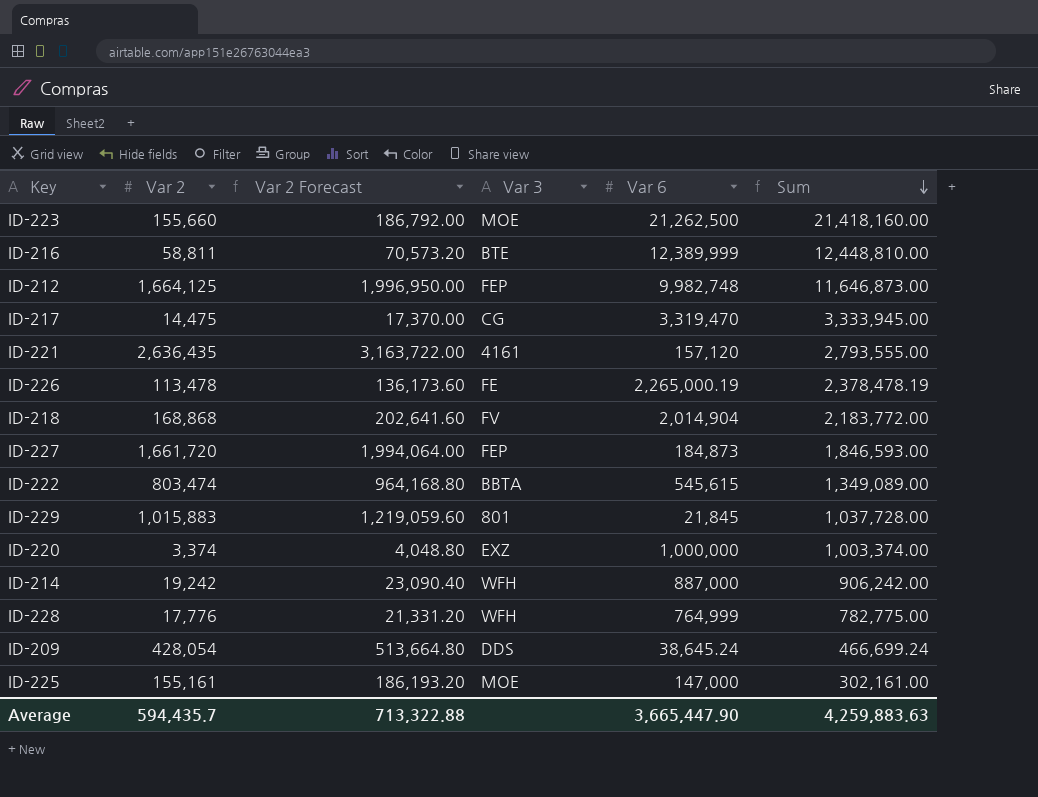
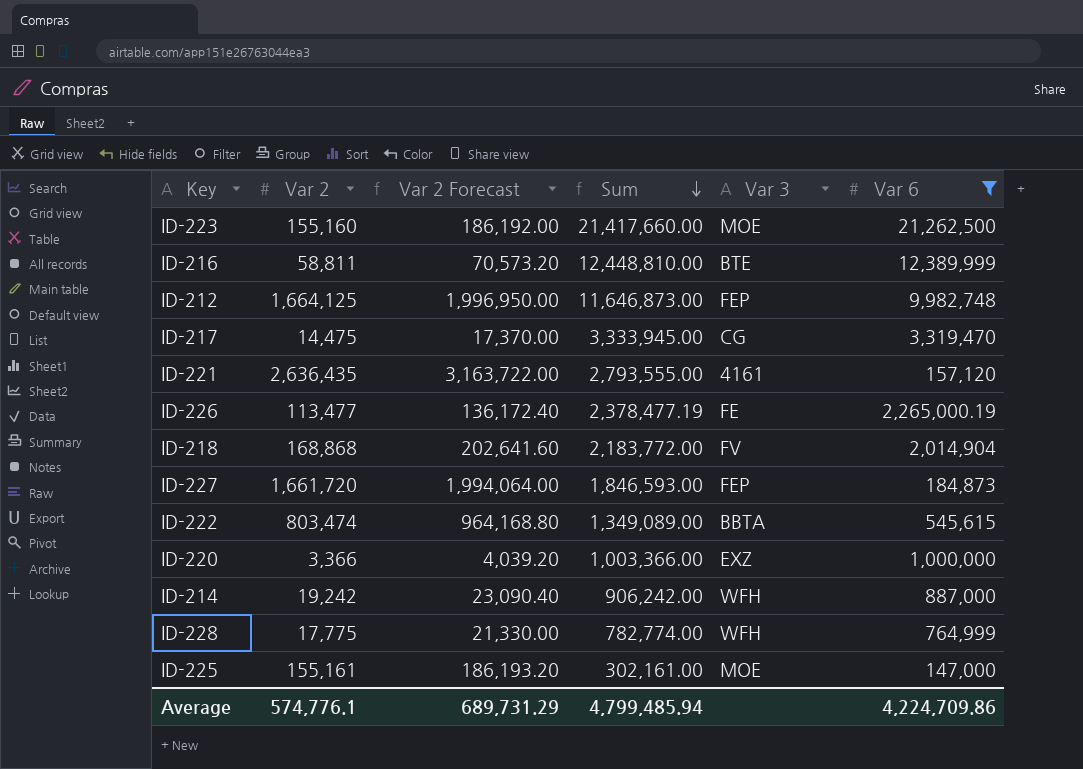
filter: none -> Var 6 >= 147,000
column Sum | position: 6 -> 4
ID-223 | Var 2: 155,660 -> 155,160
ID-223 | Var 2 Forecast: 186,792.00 -> 186,192.00
ID-223 | Sum: 21,418,160.00 -> 21,417,660.00
ID-226 | Var 2: 113,478 -> 113,477
ID-226 | Var 2 Forecast: 136,173.60 -> 136,172.40
ID-226 | Sum: 2,378,478.19 -> 2,378,477.19
ID-220 | Var 2: 3,374 -> 3,366
ID-220 | Var 2 Forecast: 4,048.80 -> 4,039.20
ID-220 | Sum: 1,003,374.00 -> 1,003,366.00
ID-228 | Var 2: 17,776 -> 17,775
ID-228 | Var 2 Forecast: 21,331.20 -> 21,330.00
ID-228 | Sum: 782,775.00 -> 782,774.00
Average | Var 2: 594,435.7 -> 574,776.1
Average | Var 2 Forecast: 713,322.88 -> 689,731.29
Average | Sum: 4,259,883.63 -> 4,799,485.94
Average | Var 6: 3,665,447.90 -> 4,224,709.86

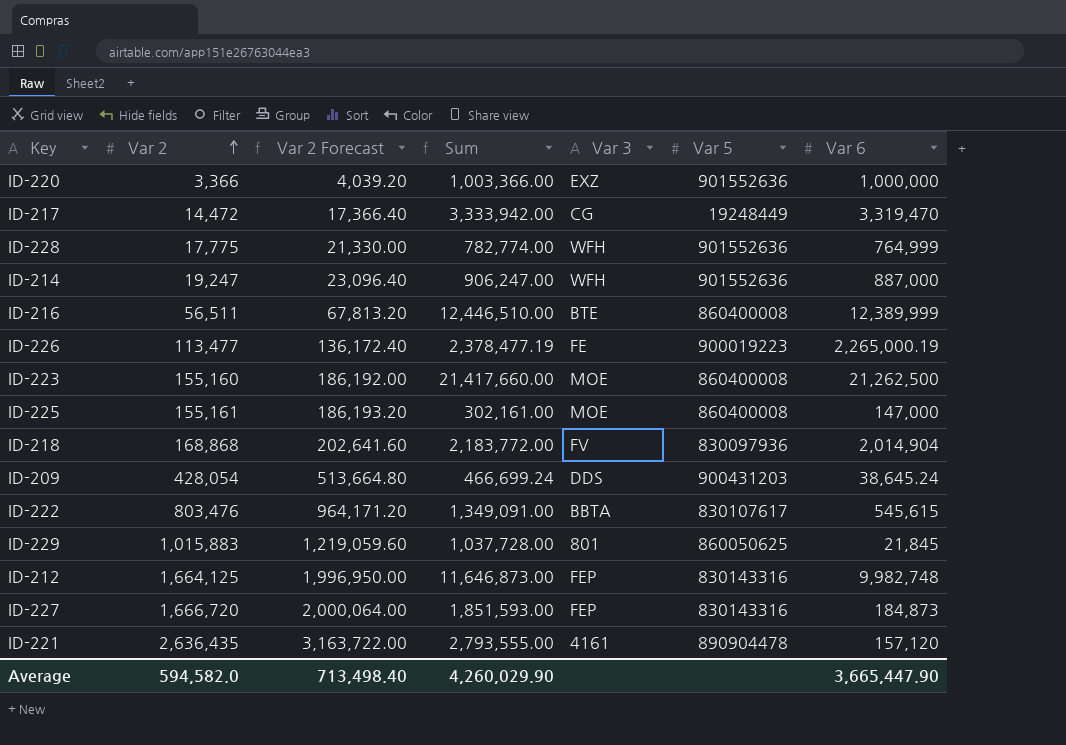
filter: Var 6 >= 147,000 -> none
row order: Sum descending -> Var 2 ascending
column Var 5 | position: none -> 6
ID-217 | Var 2: 14,475 -> 14,472
ID-217 | Var 2 Forecast: 17,370.00 -> 17,366.40
ID-217 | Sum: 3,333,945.00 -> 3,333,942.00
ID-214 | Var 2: 19,242 -> 19,247
ID-214 | Var 2 Forecast: 23,090.40 -> 23,096.40
ID-214 | Sum: 906,242.00 -> 906,247.00
ID-216 | Var 2: 58,811 -> 56,511
ID-216 | Var 2 Forecast: 70,573.20 -> 67,813.20
ID-216 | Sum: 12,448,810.00 -> 12,446,510.00
ID-222 | Var 2: 803,474 -> 803,476
ID-222 | Var 2 Forecast: 964,168.80 -> 964,171.20
ID-222 | Sum: 1,349,089.00 -> 1,349,091.00
ID-227 | Var 2: 1,661,720 -> 1,666,720
ID-227 | Var 2 Forecast: 1,994,064.00 -> 2,000,064.00
ID-227 | Sum: 1,846,593.00 -> 1,851,593.00
Average | Var 2: 574,776.1 -> 594,582.0
Average | Var 2 Forecast: 689,731.29 -> 713,498.40
Average | Sum: 4,799,485.94 -> 4,260,029.90
Average | Var 6: 4,224,709.86 -> 3,665,447.90

